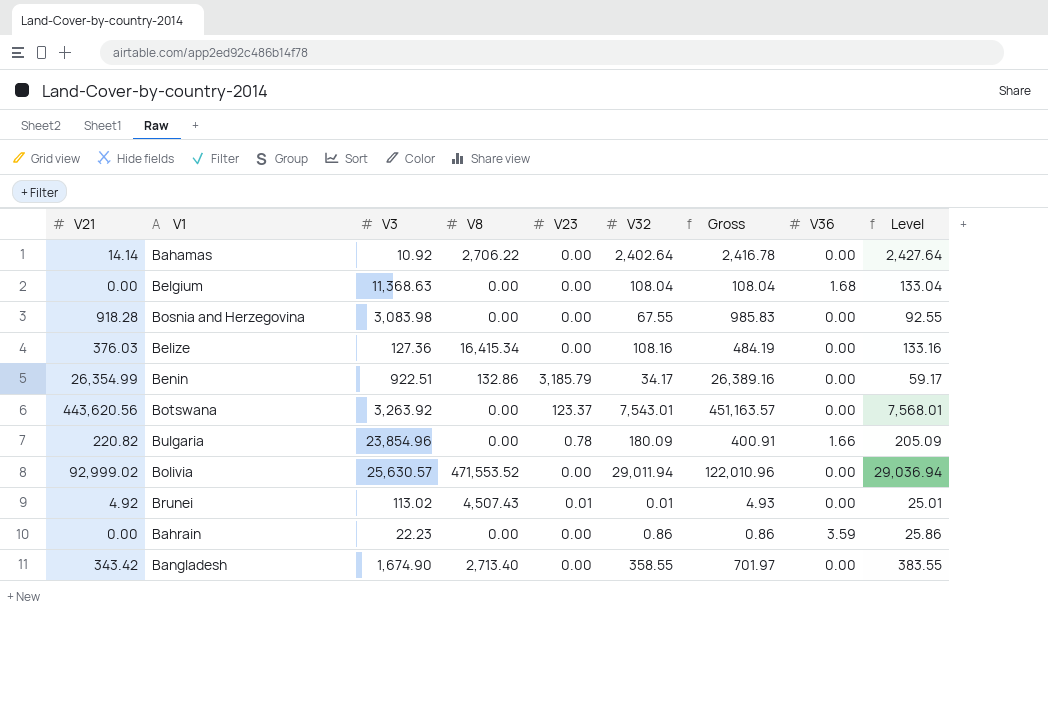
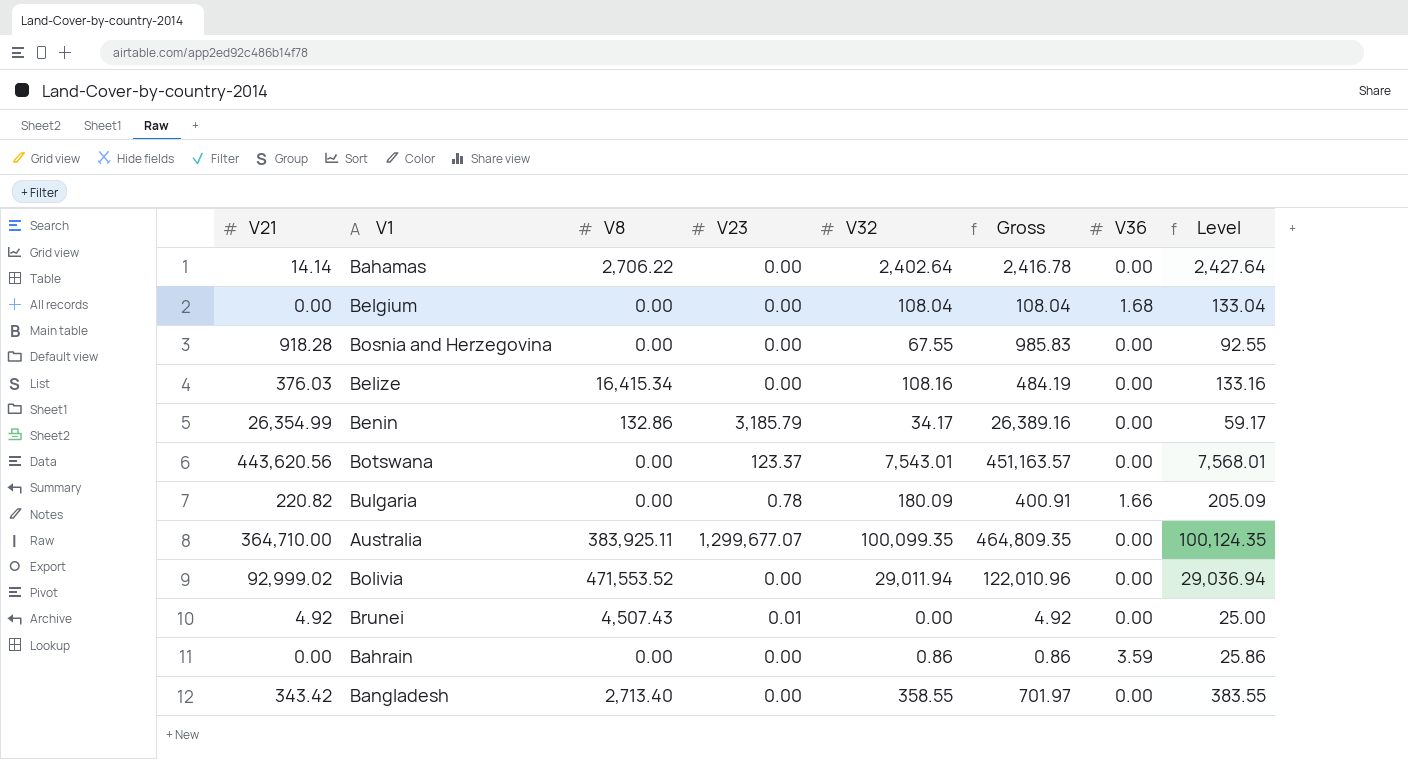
column V3 | position: 3 -> none
row Australia: none -> 364,710.00 | 383,925.11 | 1,299,677.07 | 100,099.35 | 464,809.35 | 0.00 | 100,124.35
Brunei | V32: 0.01 -> 0.00
Brunei | Gross: 4.93 -> 4.92
Brunei | Level: 25.01 -> 25.00

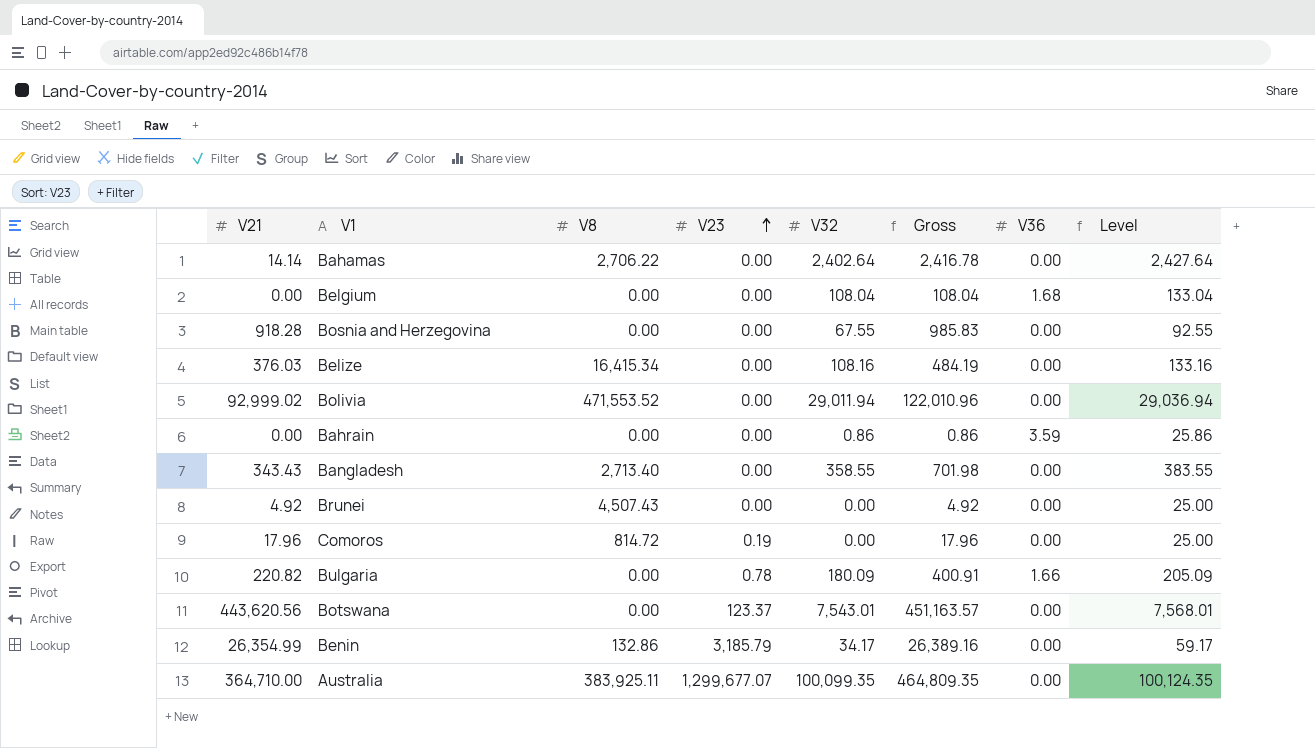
row order: none -> V23 ascending
Bangladesh | V21: 343.42 -> 343.43
Bangladesh | Gross: 701.97 -> 701.98
Brunei | V23: 0.01 -> 0.00
row Comoros: none -> 17.96 | 814.72 | 0.19 | 0.00 | 17.96 | 0.00 | 25.00

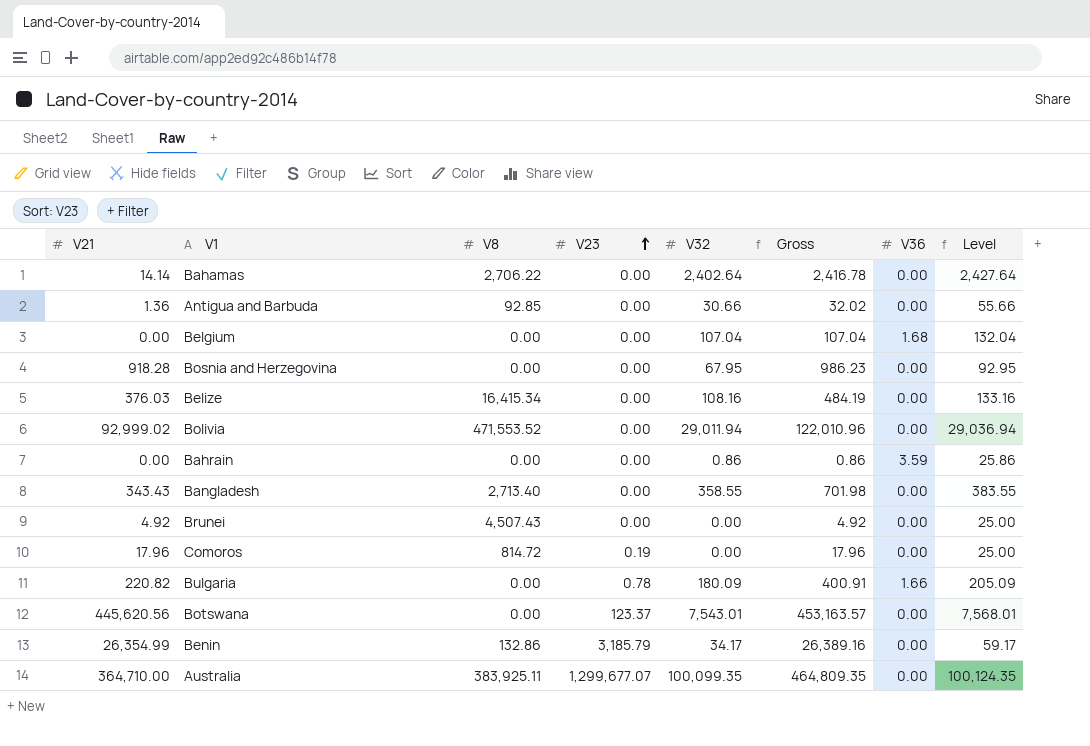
row Antigua and Barbuda: none -> 1.36 | 92.85 | 0.00 | 30.66 | 32.02 | 0.00 | 55.66
Belgium | V32: 108.04 -> 107.04
Belgium | Gross: 108.04 -> 107.04
Belgium | Level: 133.04 -> 132.04
Bosnia and Herzegovina | V32: 67.55 -> 67.95
Bosnia and Herzegovina | Gross: 985.83 -> 986.23
Bosnia and Herzegovina | Level: 92.55 -> 92.95
Botswana | V21: 443,620.56 -> 445,620.56
Botswana | Gross: 451,163.57 -> 453,163.57

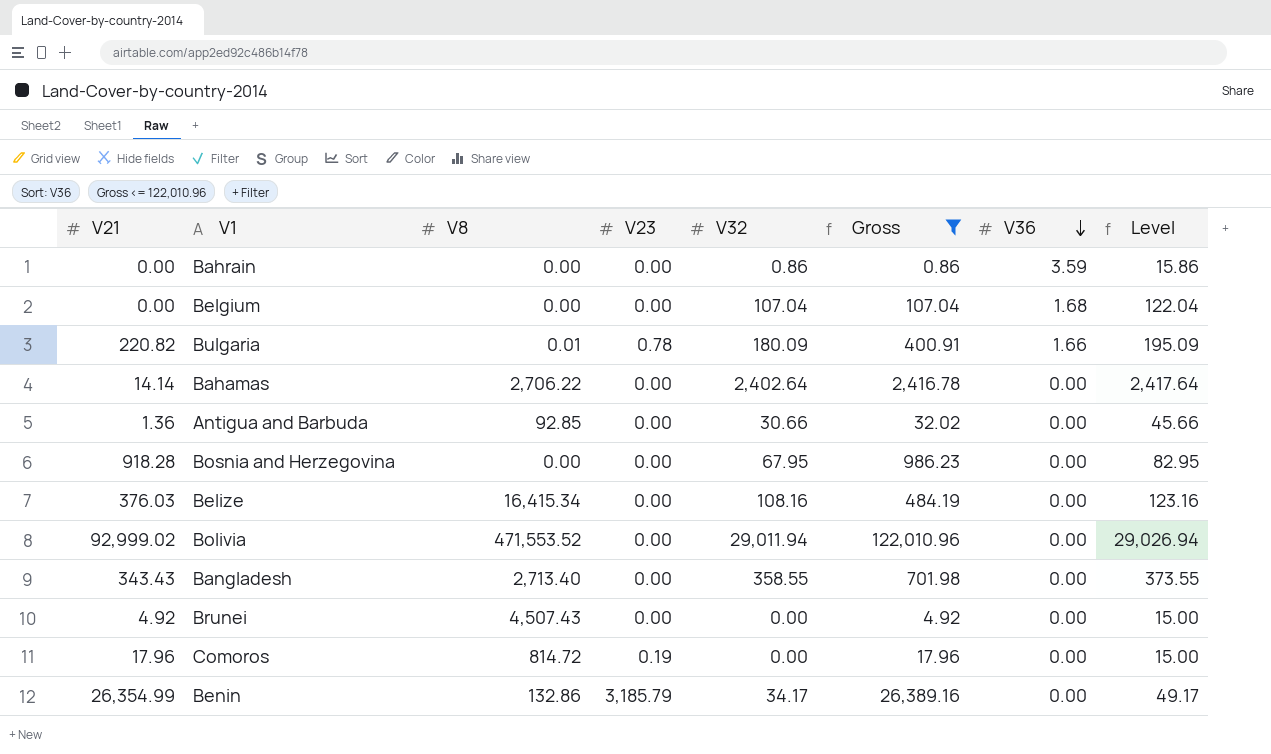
filter: none -> Gross <= 122,010.96
row order: V23 ascending -> V36 descending
column Level | formula: [V32] + 25 -> [V32] + 15
Bulgaria | V8: 0.00 -> 0.01

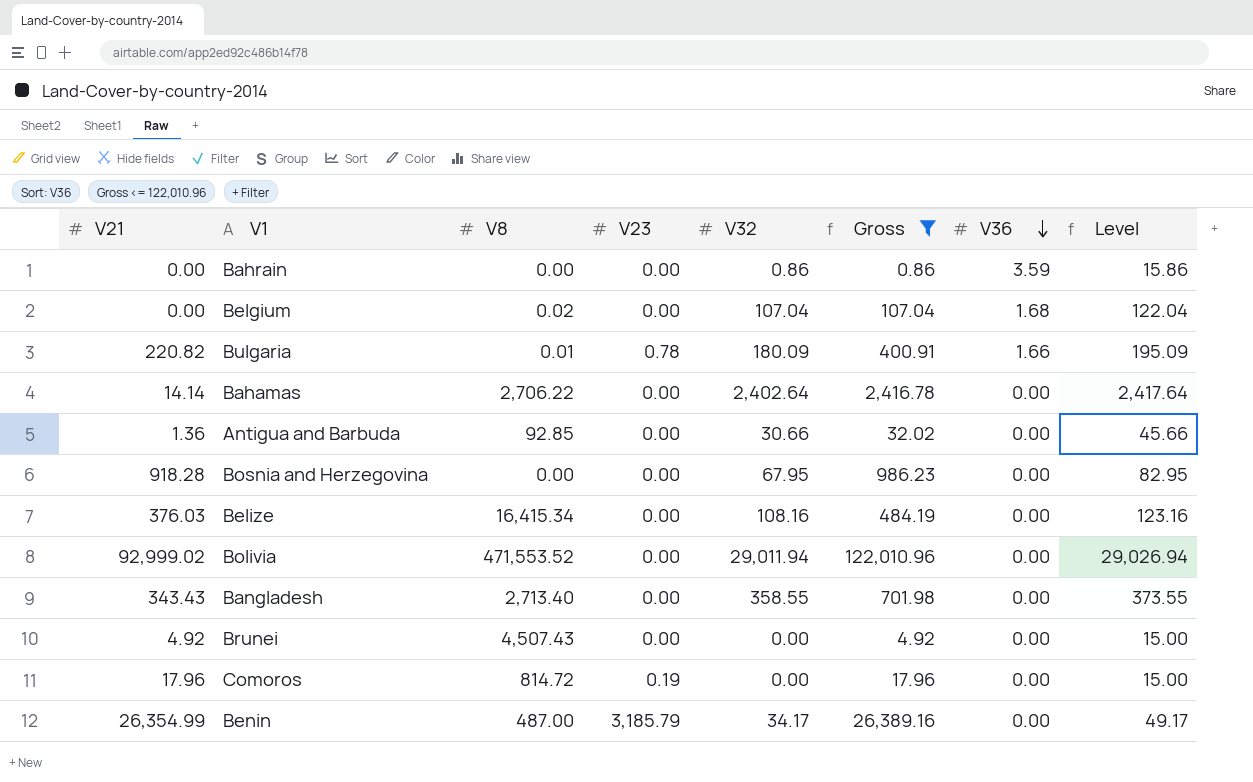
Belgium | V8: 0.00 -> 0.02
Benin | V8: 132.86 -> 487.00

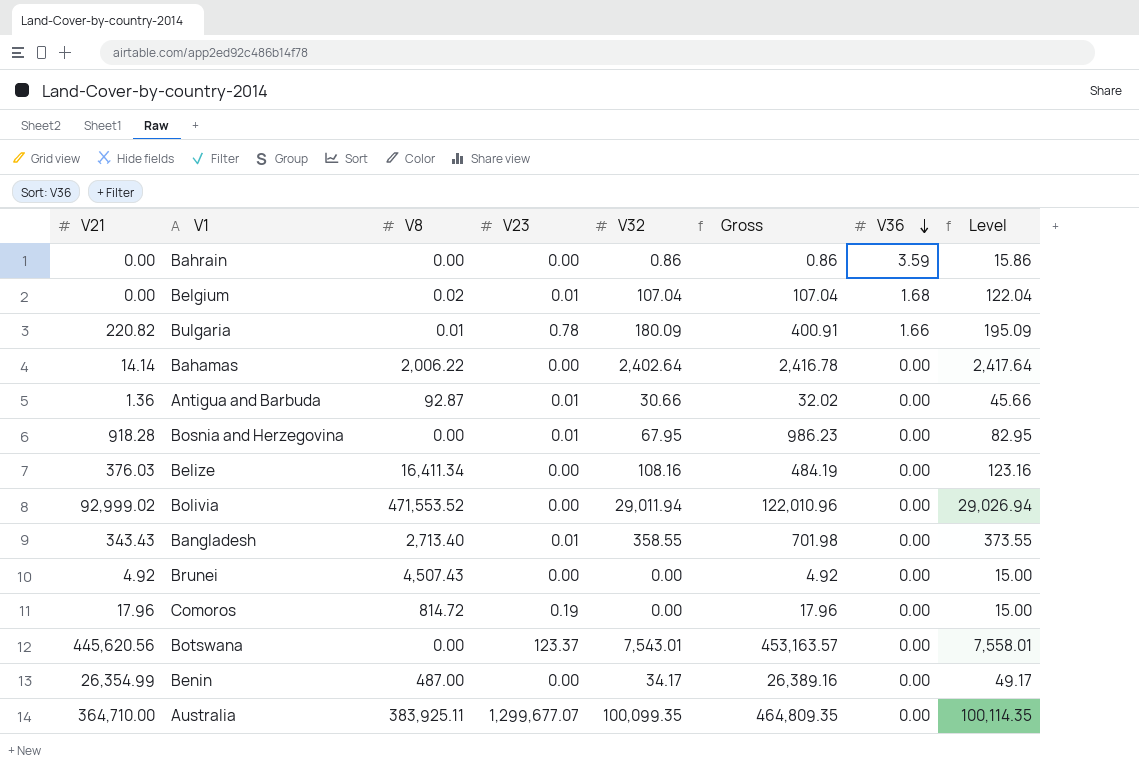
filter: Gross <= 122,010.96 -> none
Belgium | V23: 0.00 -> 0.01
Bahamas | V8: 2,706.22 -> 2,006.22
Antigua and Barbuda | V8: 92.85 -> 92.87
Antigua and Barbuda | V23: 0.00 -> 0.01
Bosnia and Herzegovina | V23: 0.00 -> 0.01
Belize | V8: 16,415.34 -> 16,411.34
Bangladesh | V23: 0.00 -> 0.01
Benin | V23: 3,185.79 -> 0.00

